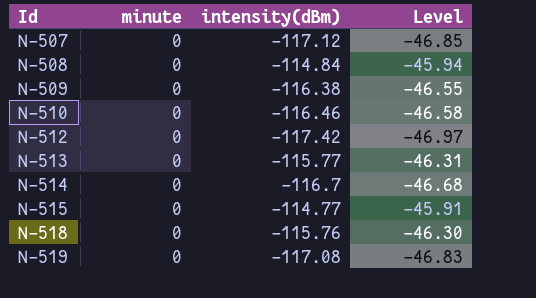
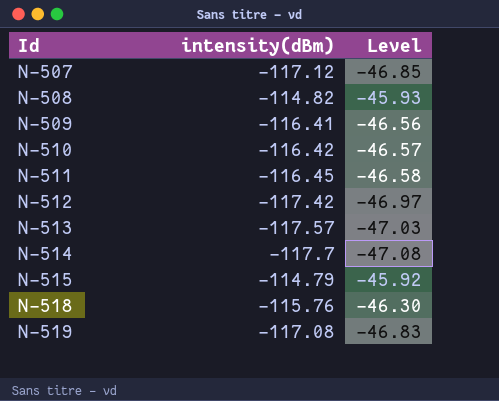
column minute | position: 2 -> none
N-508 | intensity(dBm): -114.84 -> -114.82
N-508 | Level: -45.94 -> -45.93
N-509 | intensity(dBm): -116.38 -> -116.41
N-509 | Level: -46.55 -> -46.56
N-510 | intensity(dBm): -116.46 -> -116.42
N-510 | Level: -46.58 -> -46.57
row N-511: none -> -116.45 | -46.58
N-513 | intensity(dBm): -115.77 -> -117.57
N-513 | Level: -46.31 -> -47.03
N-514 | intensity(dBm): -116.7 -> -117.7
N-514 | Level: -46.68 -> -47.08
N-515 | intensity(dBm): -114.77 -> -114.79
N-515 | Level: -45.91 -> -45.92

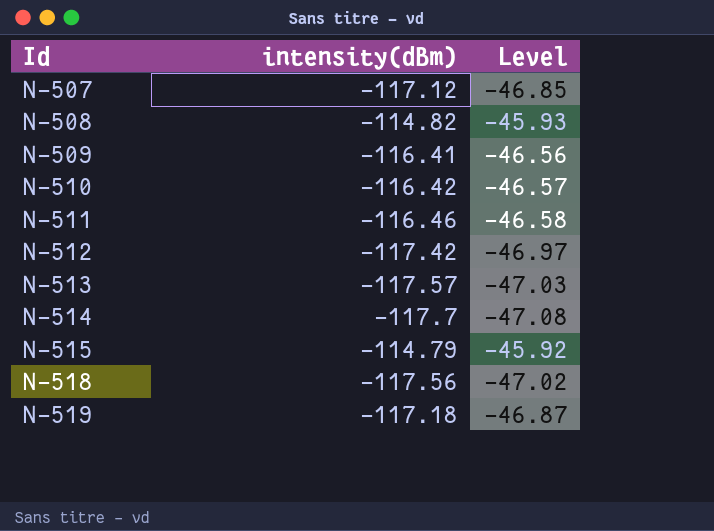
N-511 | intensity(dBm): -116.45 -> -116.46
N-518 | intensity(dBm): -115.76 -> -117.56
N-518 | Level: -46.30 -> -47.02
N-519 | intensity(dBm): -117.08 -> -117.18
N-519 | Level: -46.83 -> -46.87

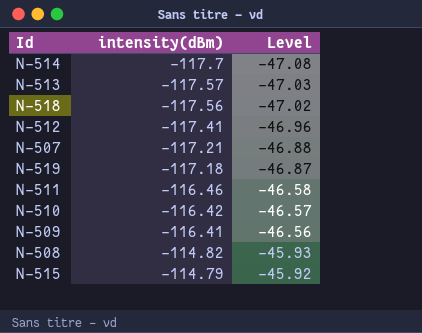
row order: Id ascending -> intensity(dBm) ascending
N-512 | intensity(dBm): -117.42 -> -117.41
N-512 | Level: -46.97 -> -46.96
N-507 | intensity(dBm): -117.12 -> -117.21
N-507 | Level: -46.85 -> -46.88

